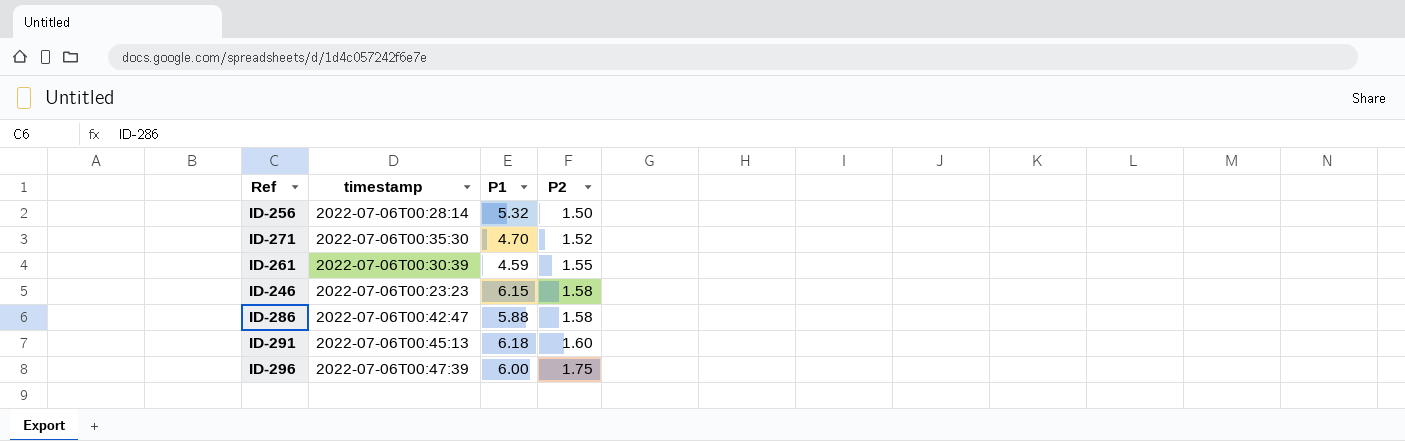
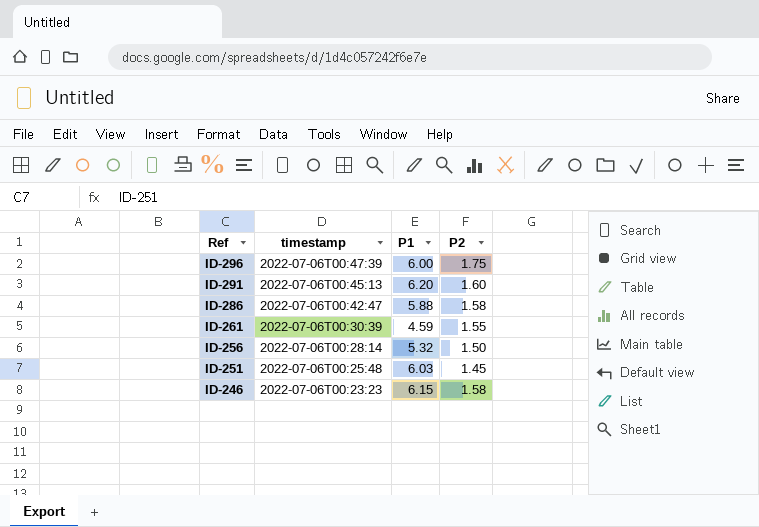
row order: P2 ascending -> Ref descending
row ID-271: 2022-07-06T00:35:30 | 4.70 | 1.52 -> none
ID-291 | P1: 6.18 -> 6.20
row ID-251: none -> 2022-07-06T00:25:48 | 6.03 | 1.45

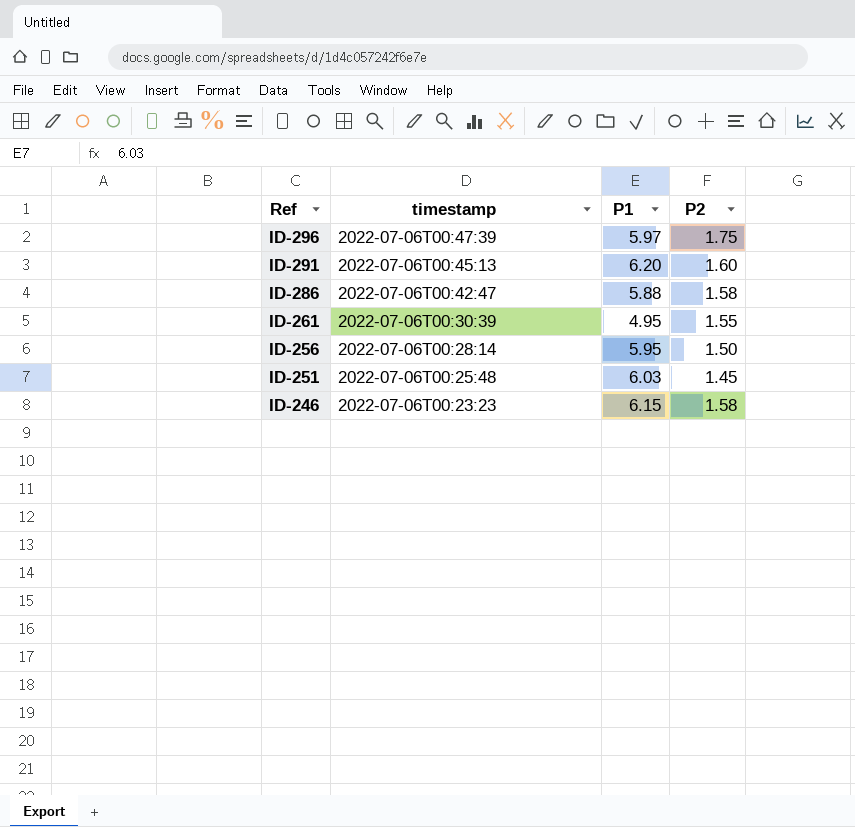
ID-296 | P1: 6.00 -> 5.97
ID-261 | P1: 4.59 -> 4.95
ID-256 | P1: 5.32 -> 5.95

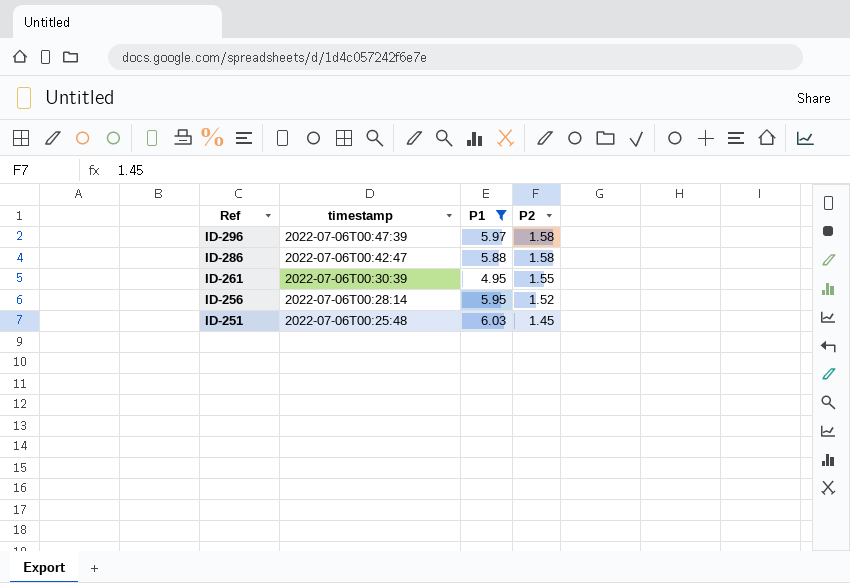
filter: none -> P1 <= 6.03
ID-296 | P2: 1.75 -> 1.58
ID-256 | P2: 1.50 -> 1.52

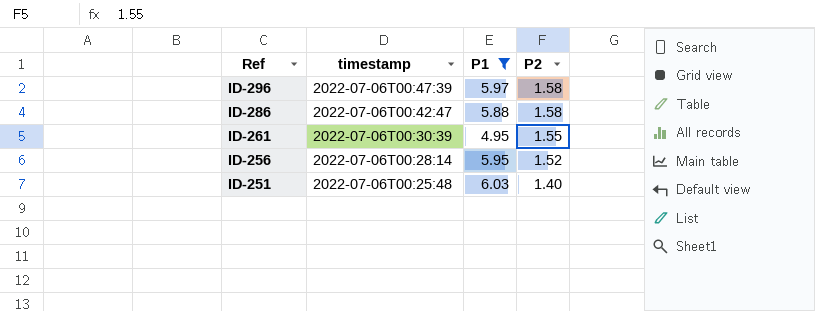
ID-251 | P2: 1.45 -> 1.40

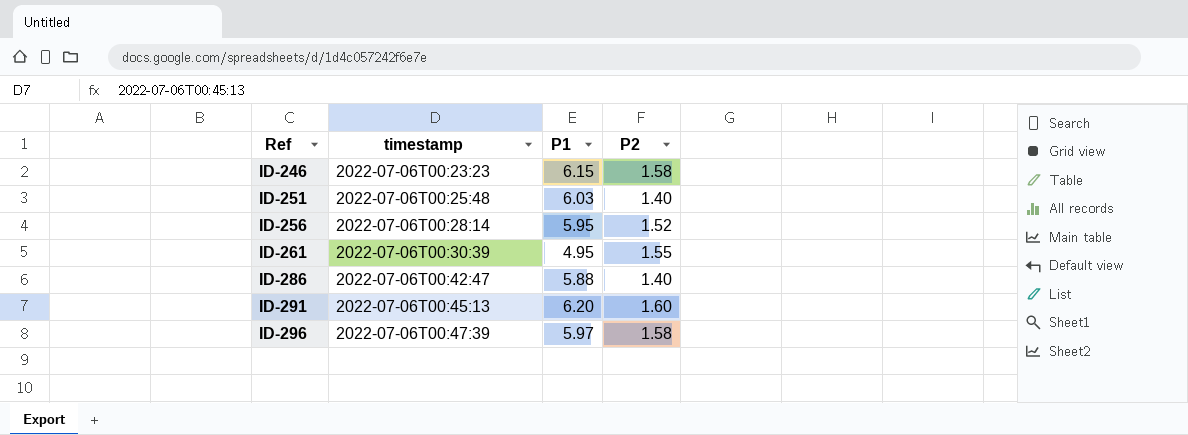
filter: P1 <= 6.03 -> none
row order: Ref descending -> Ref ascending
ID-286 | P2: 1.58 -> 1.40

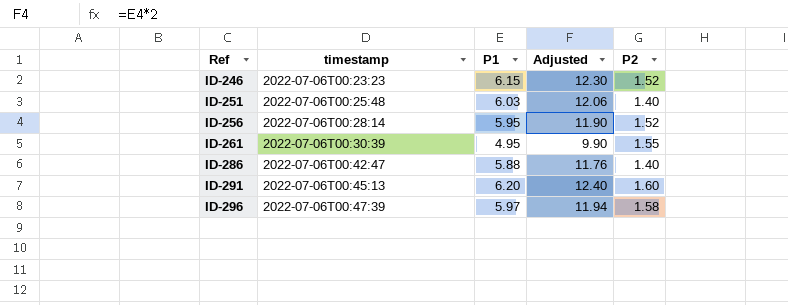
column Adjusted | formula: none -> [P1] * 2
ID-246 | P2: 1.58 -> 1.52

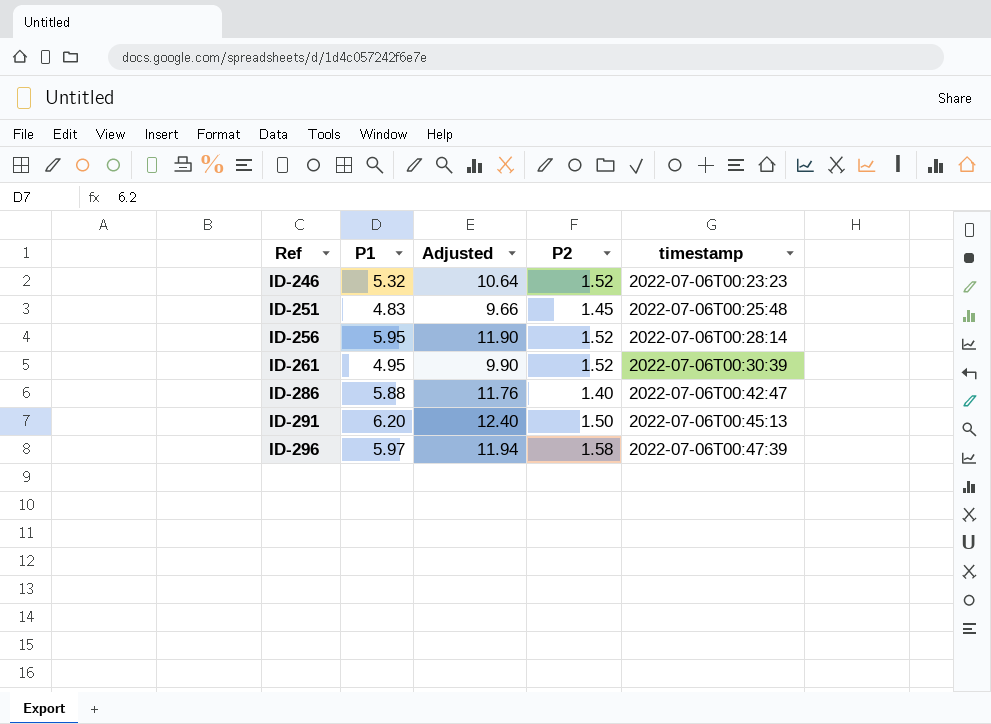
column timestamp | position: 2 -> 5
ID-246 | P1: 6.15 -> 5.32
ID-246 | Adjusted: 12.30 -> 10.64
ID-251 | P1: 6.03 -> 4.83
ID-251 | Adjusted: 12.06 -> 9.66
ID-251 | P2: 1.40 -> 1.45
ID-261 | P2: 1.55 -> 1.52
ID-291 | P2: 1.60 -> 1.50

